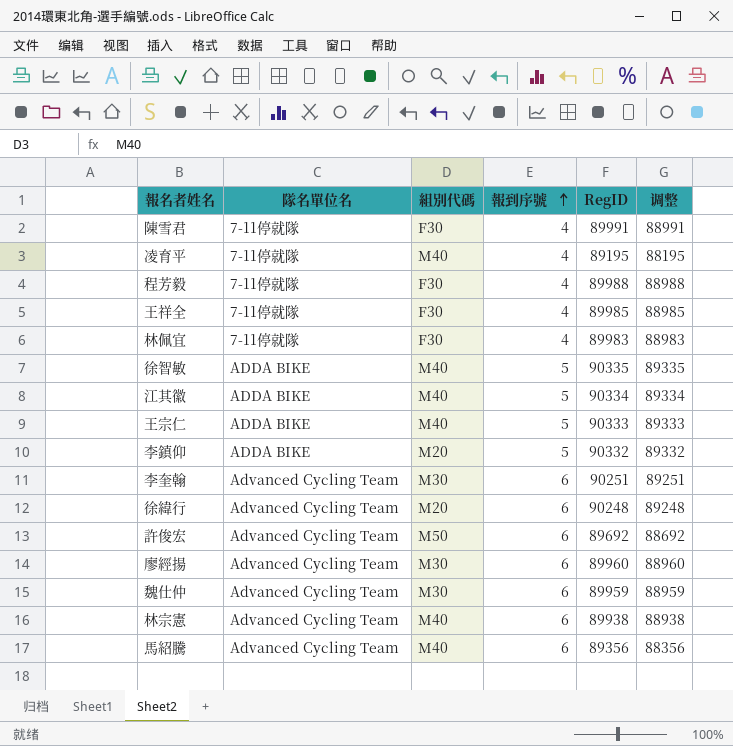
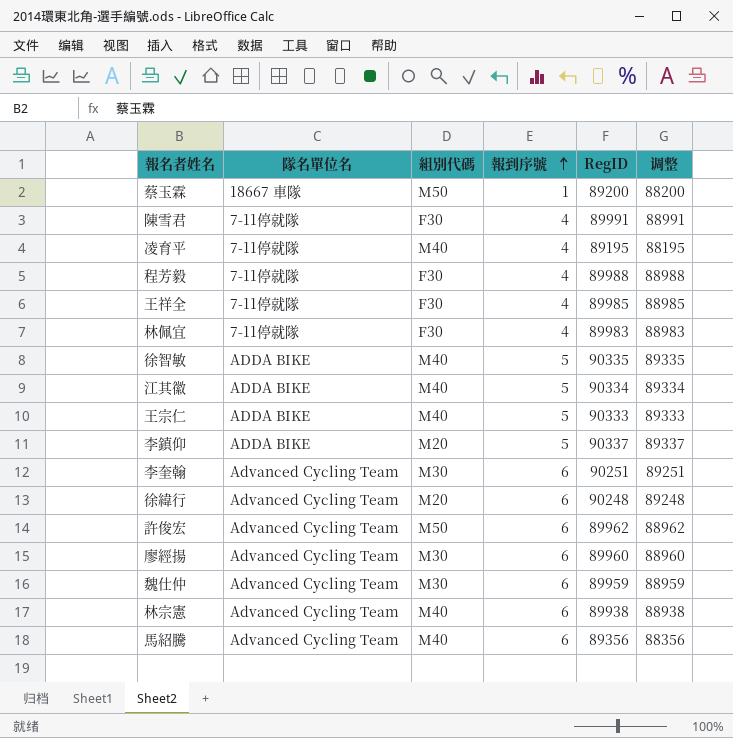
row 蔡玉霖: none -> 18667 車隊 | M50 | 1 | 89200 | 88200
李鎮仰 | RegID: 90332 -> 90337
李鎮仰 | 调整: 89332 -> 89337
許俊宏 | RegID: 89692 -> 89962
許俊宏 | 调整: 88692 -> 88962

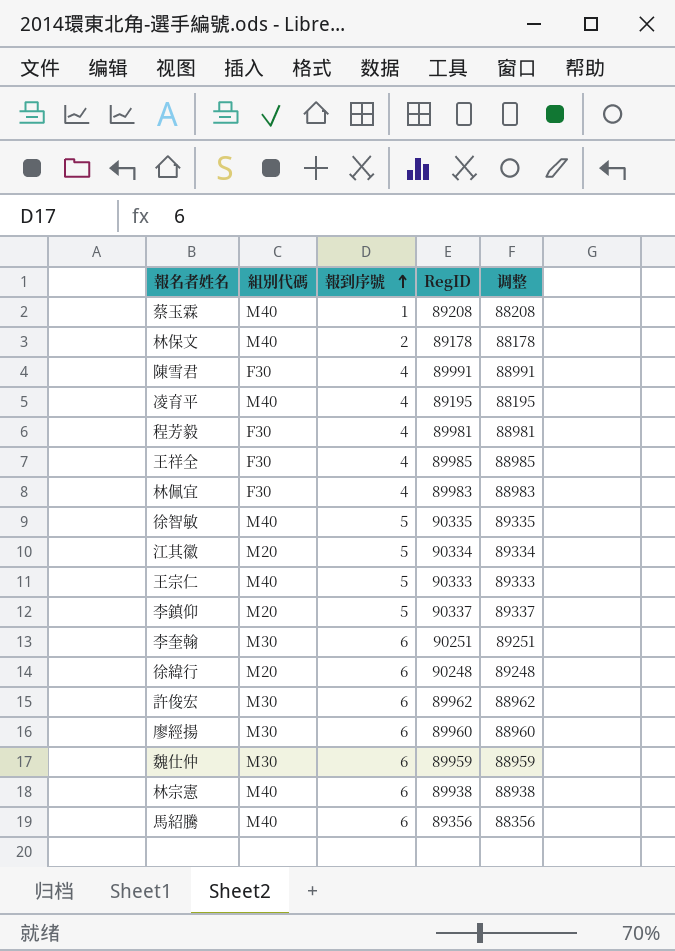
column 隊名單位名 | position: 2 -> none
蔡玉霖 | 組別代碼: M50 -> M40
蔡玉霖 | RegID: 89200 -> 89208
蔡玉霖 | 调整: 88200 -> 88208
row 林保文: none -> M40 | 2 | 89178 | 88178
程芳毅 | RegID: 89988 -> 89981
程芳毅 | 调整: 88988 -> 88981
江其徽 | 組別代碼: M40 -> M20
許俊宏 | 組別代碼: M50 -> M30

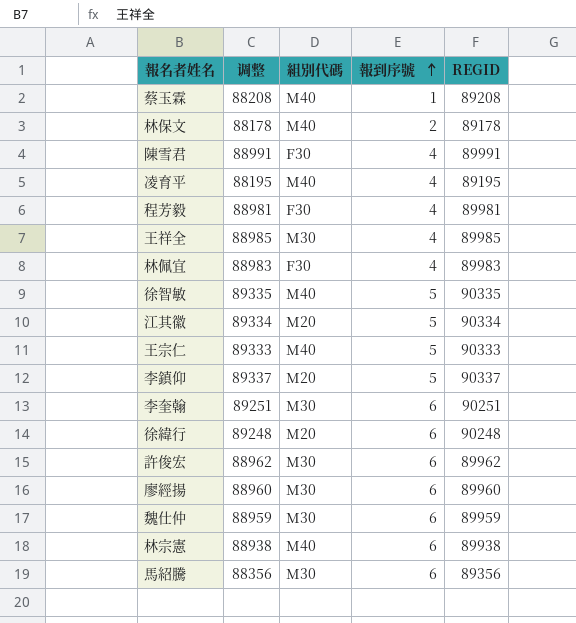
column 调整 | position: 5 -> 2
column name: RegID -> REGID
王祥全 | 組別代碼: F30 -> M30
馬紹騰 | 組別代碼: M40 -> M30

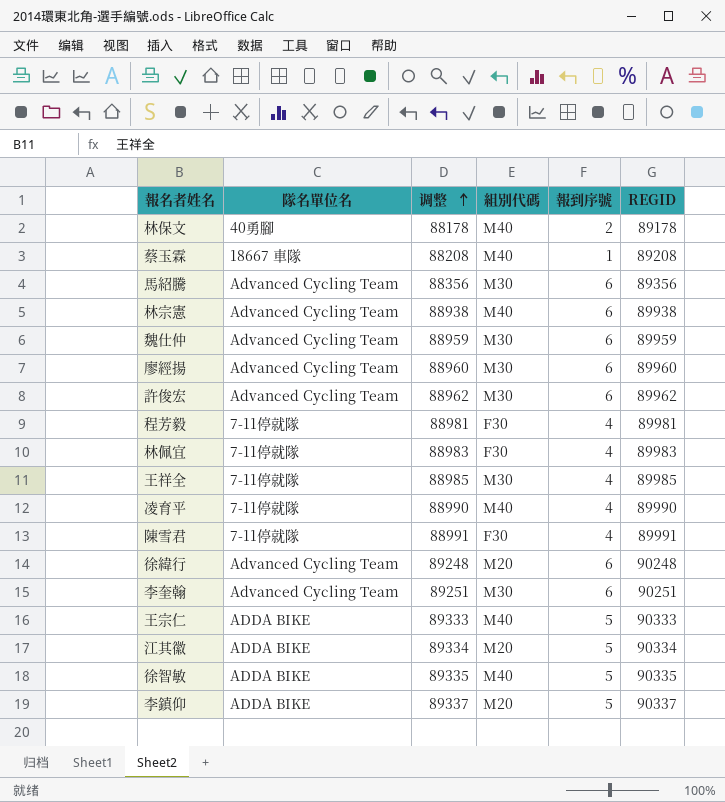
row order: 報到序號 ascending -> 调整 ascending
column 隊名單位名 | position: none -> 2
凌育平 | 调整: 88195 -> 88990
凌育平 | REGID: 89195 -> 89990

